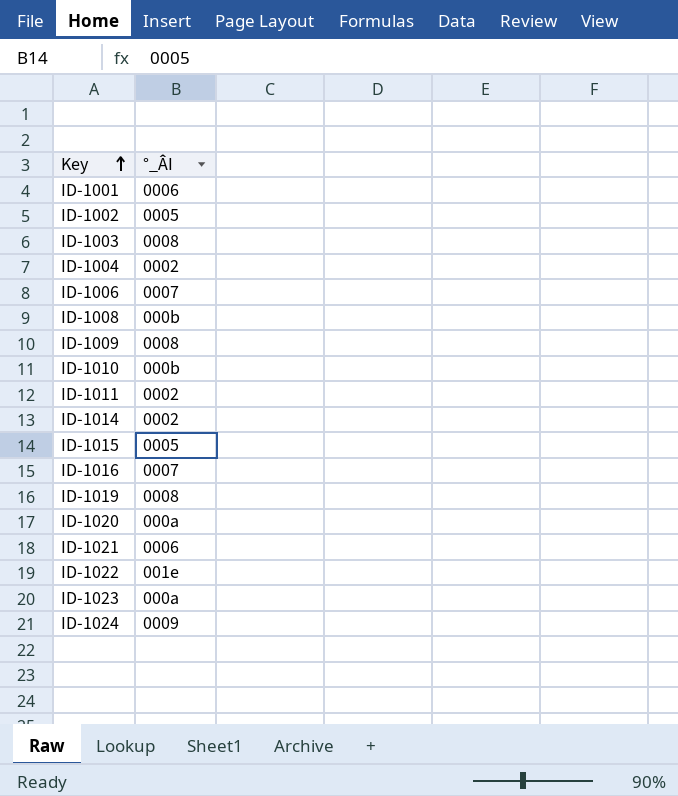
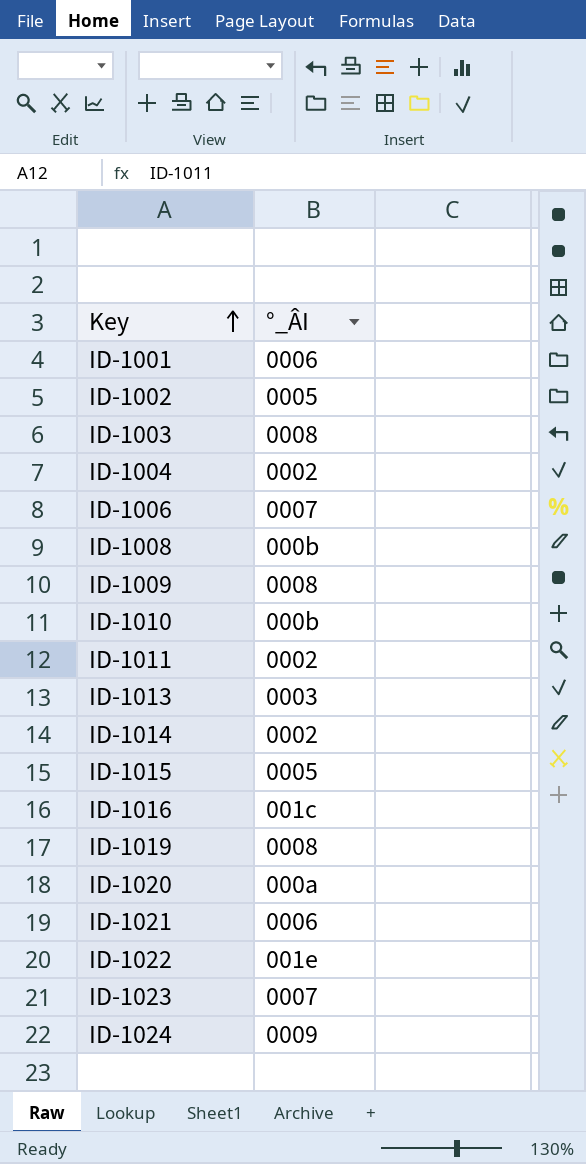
row ID-1013: none -> 0003
ID-1016 | °_ÂI: 0007 -> 001c
ID-1023 | °_ÂI: 000a -> 0007

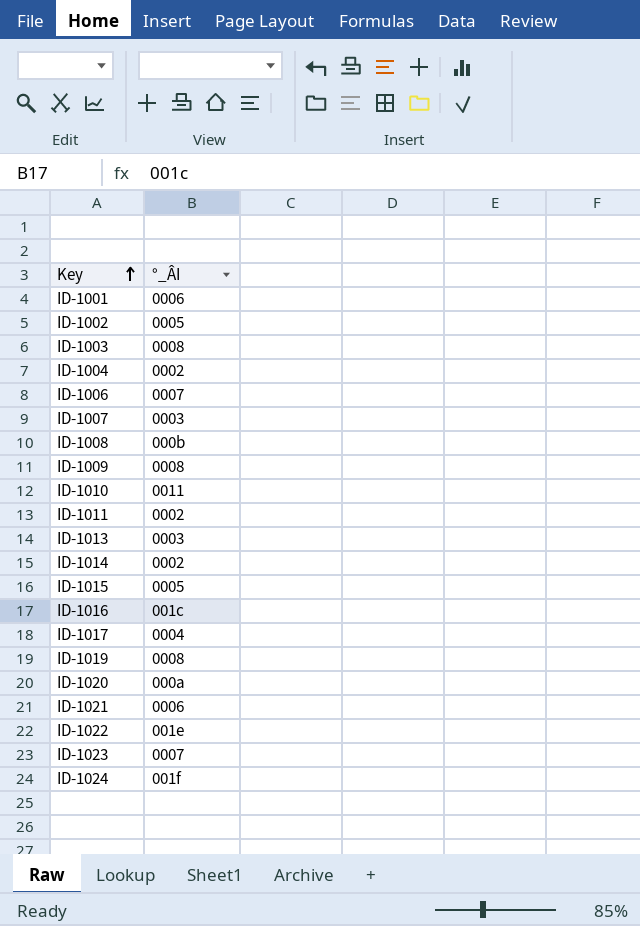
row ID-1007: none -> 0003
ID-1010 | °_ÂI: 000b -> 0011
row ID-1017: none -> 0004
ID-1024 | °_ÂI: 0009 -> 001f

